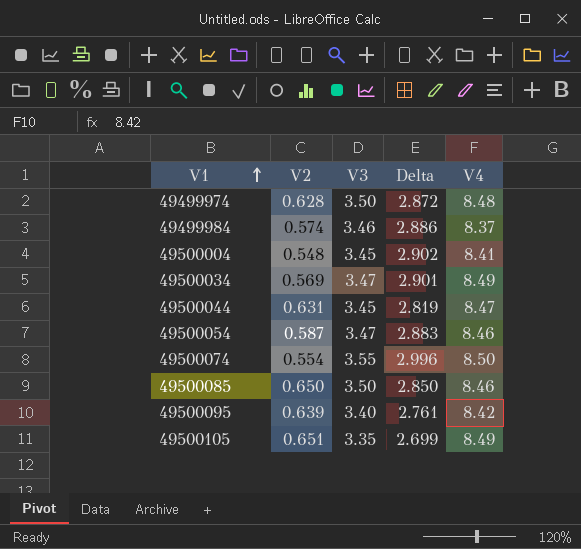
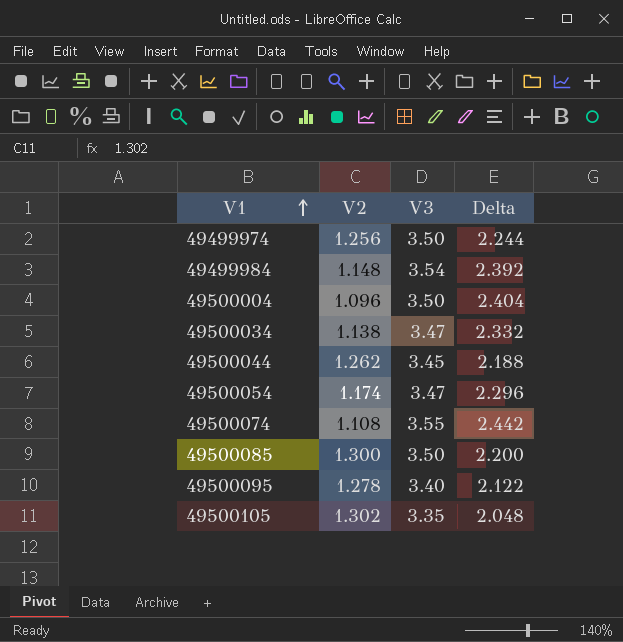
column V4 | position: 5 -> none
49499974 | V2: 0.628 -> 1.256
49499974 | Delta: 2.872 -> 2.244
49499984 | V2: 0.574 -> 1.148
49499984 | V3: 3.46 -> 3.54
49499984 | Delta: 2.886 -> 2.392
49500004 | V2: 0.548 -> 1.096
49500004 | V3: 3.45 -> 3.50
49500004 | Delta: 2.902 -> 2.404
49500034 | V2: 0.569 -> 1.138
49500034 | Delta: 2.901 -> 2.332
49500044 | V2: 0.631 -> 1.262
49500044 | Delta: 2.819 -> 2.188
49500054 | V2: 0.587 -> 1.174
49500054 | Delta: 2.883 -> 2.296
49500074 | V2: 0.554 -> 1.108
49500074 | Delta: 2.996 -> 2.442
49500085 | V2: 0.650 -> 1.300
49500085 | Delta: 2.850 -> 2.200
49500095 | V2: 0.639 -> 1.278
49500095 | Delta: 2.761 -> 2.122
49500105 | V2: 0.651 -> 1.302
49500105 | Delta: 2.699 -> 2.048

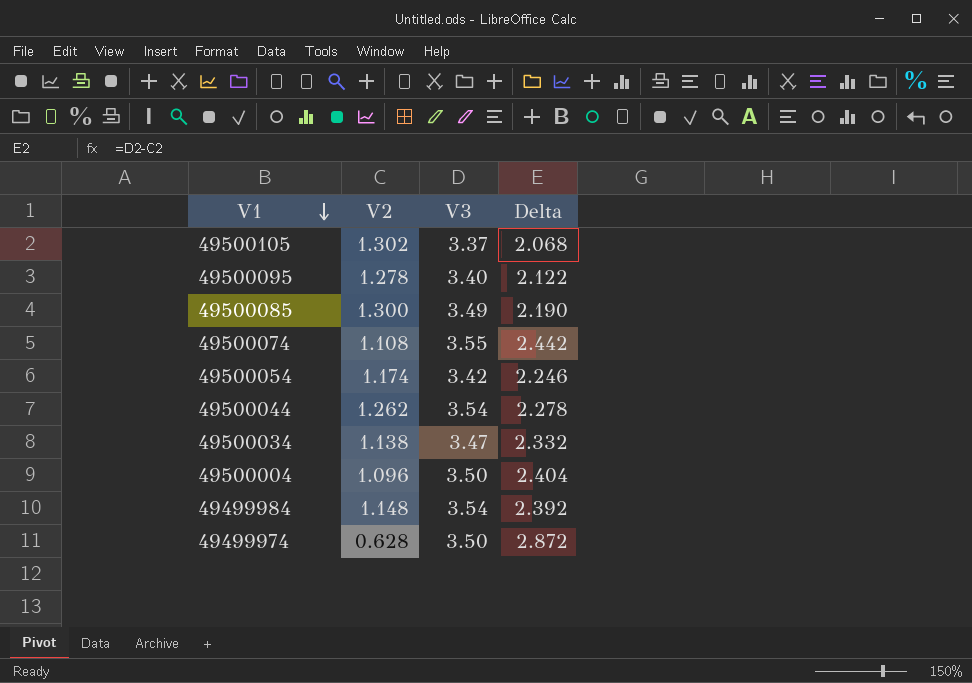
row order: V1 ascending -> V1 descending
49500105 | V3: 3.35 -> 3.37
49500105 | Delta: 2.048 -> 2.068
49500085 | V3: 3.50 -> 3.49
49500085 | Delta: 2.200 -> 2.190
49500054 | V3: 3.47 -> 3.42
49500054 | Delta: 2.296 -> 2.246
49500044 | V3: 3.45 -> 3.54
49500044 | Delta: 2.188 -> 2.278
49499974 | V2: 1.256 -> 0.628
49499974 | Delta: 2.244 -> 2.872

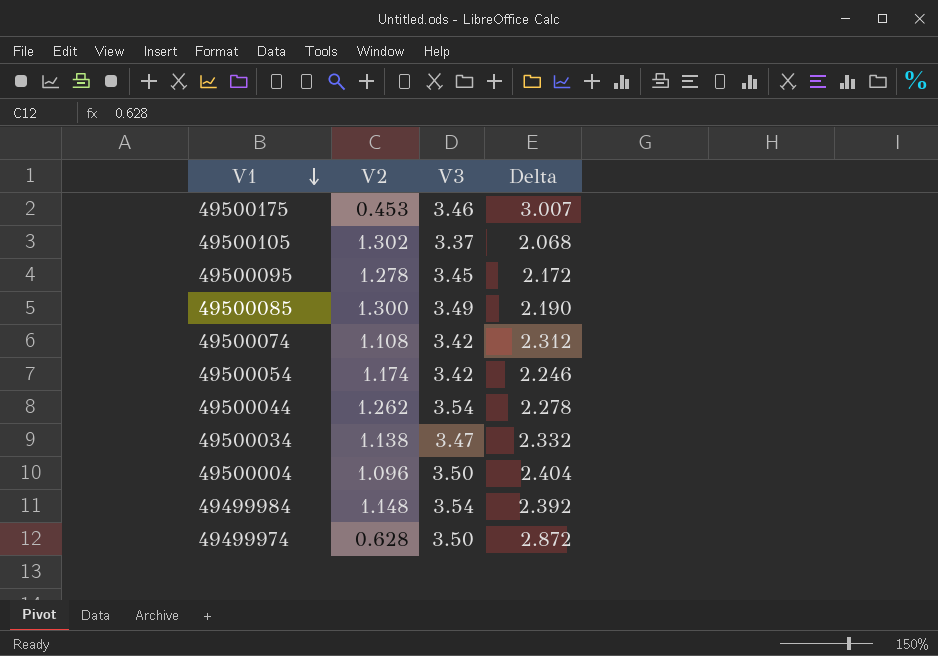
row 49500175: none -> 0.453 | 3.46 | 3.007
49500095 | V3: 3.40 -> 3.45
49500095 | Delta: 2.122 -> 2.172
49500074 | V3: 3.55 -> 3.42
49500074 | Delta: 2.442 -> 2.312

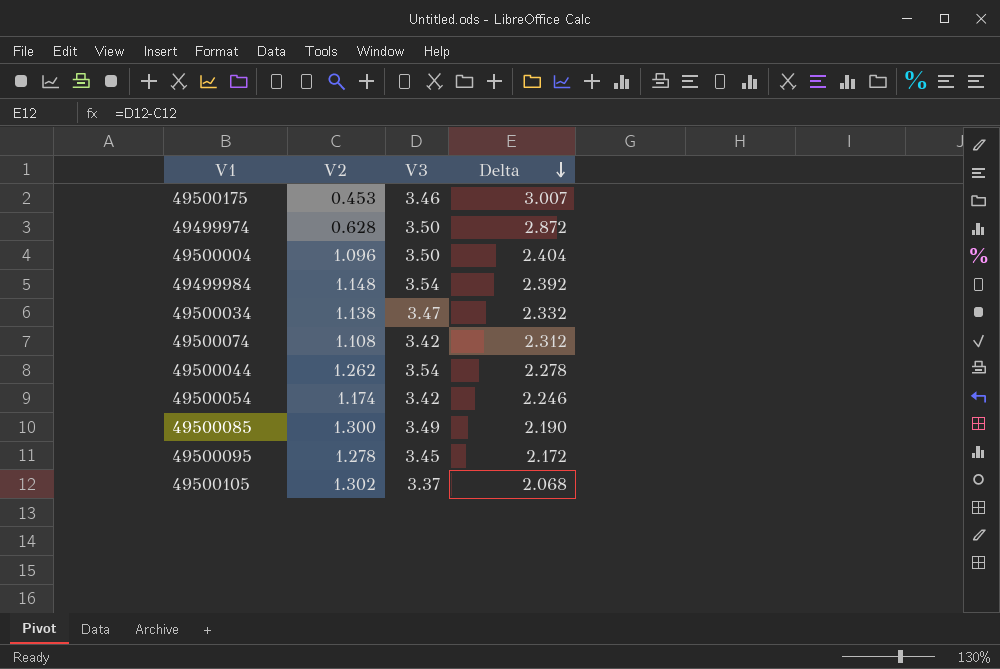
row order: V1 descending -> Delta descending

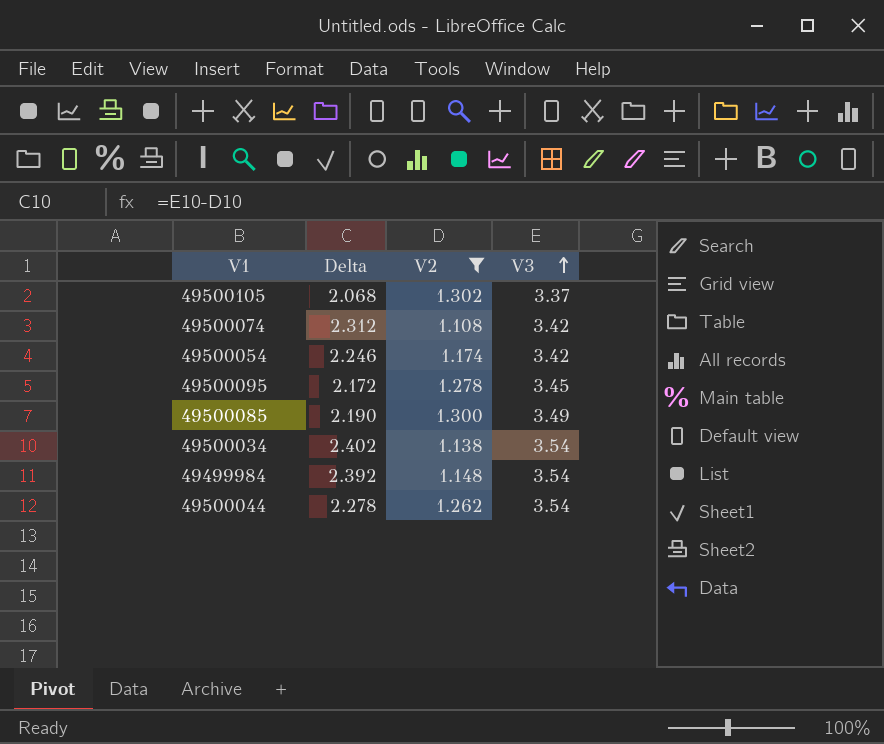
filter: none -> V2 >= 1.108
row order: Delta descending -> V3 ascending
column Delta | position: 4 -> 2
49500034 | Delta: 2.332 -> 2.402
49500034 | V3: 3.47 -> 3.54

